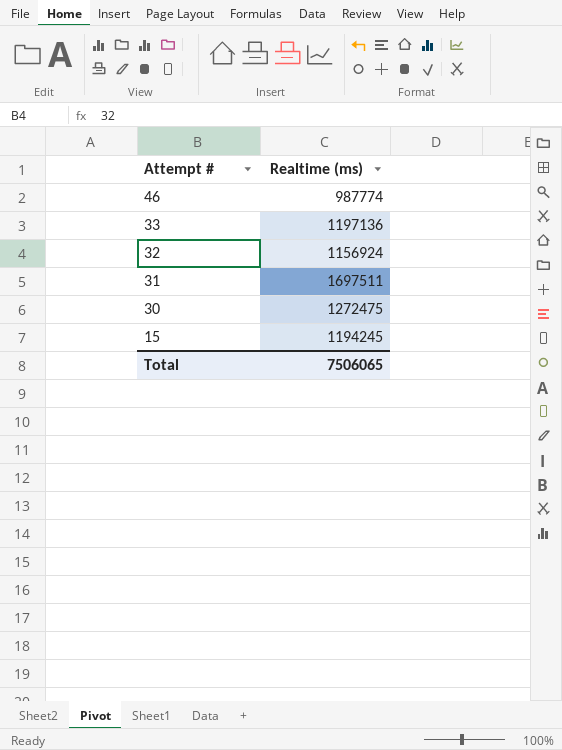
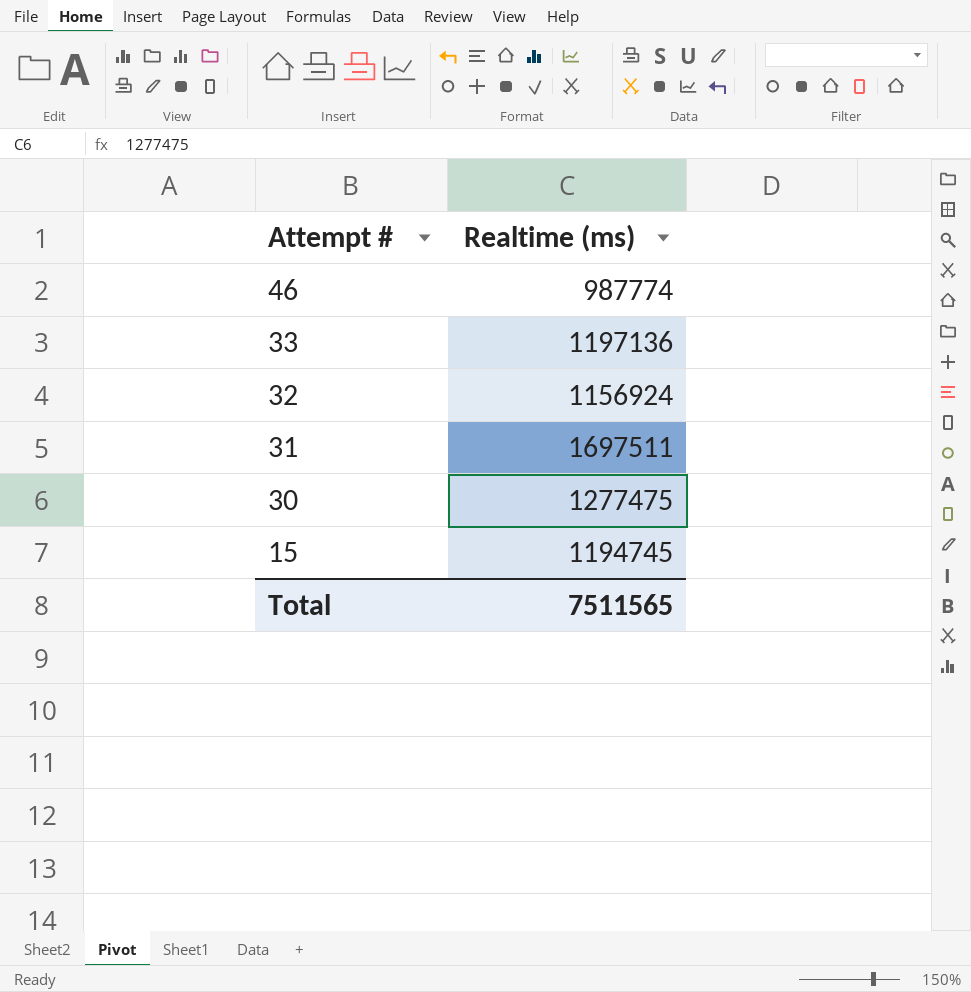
30 | Realtime (ms): 1272475 -> 1277475
15 | Realtime (ms): 1194245 -> 1194745
Total | Realtime (ms): 7506065 -> 7511565

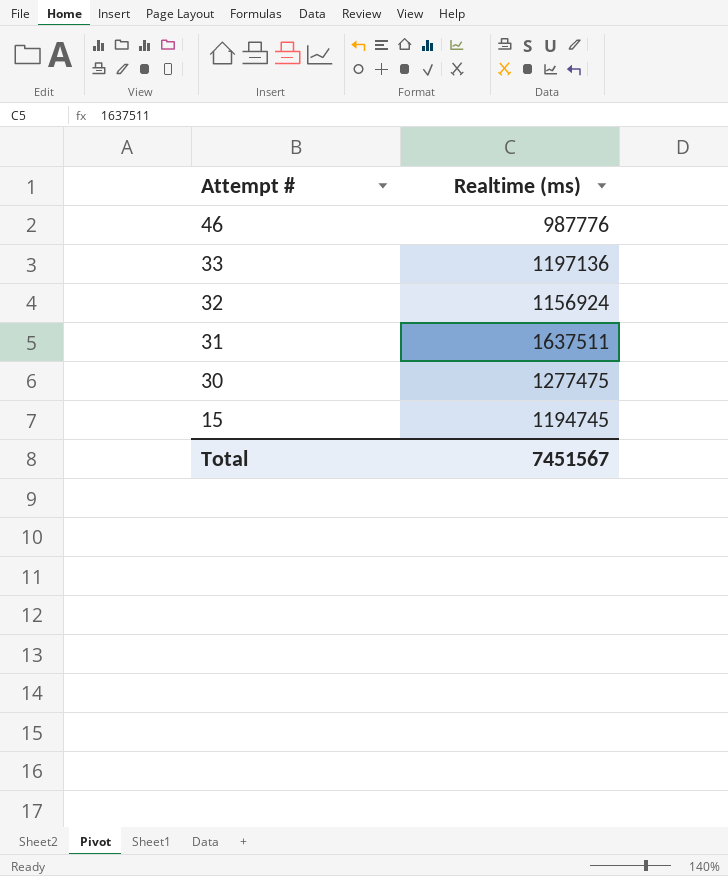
46 | Realtime (ms): 987774 -> 987776
31 | Realtime (ms): 1697511 -> 1637511
Total | Realtime (ms): 7511565 -> 7451567

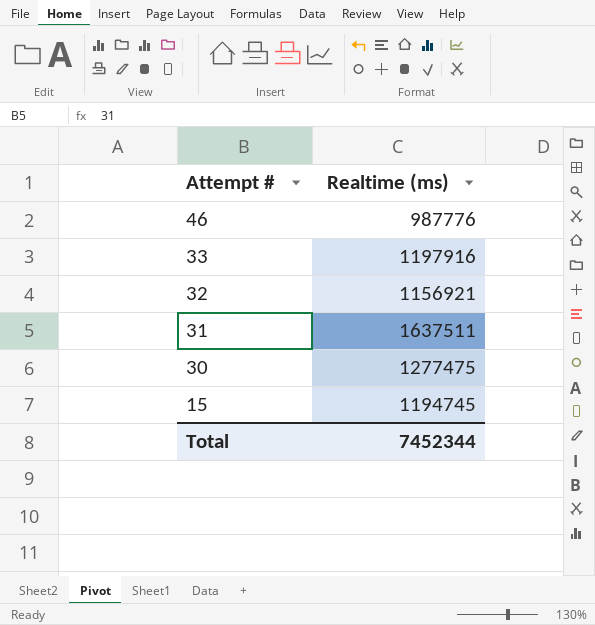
33 | Realtime (ms): 1197136 -> 1197916
32 | Realtime (ms): 1156924 -> 1156921
Total | Realtime (ms): 7451567 -> 7452344

